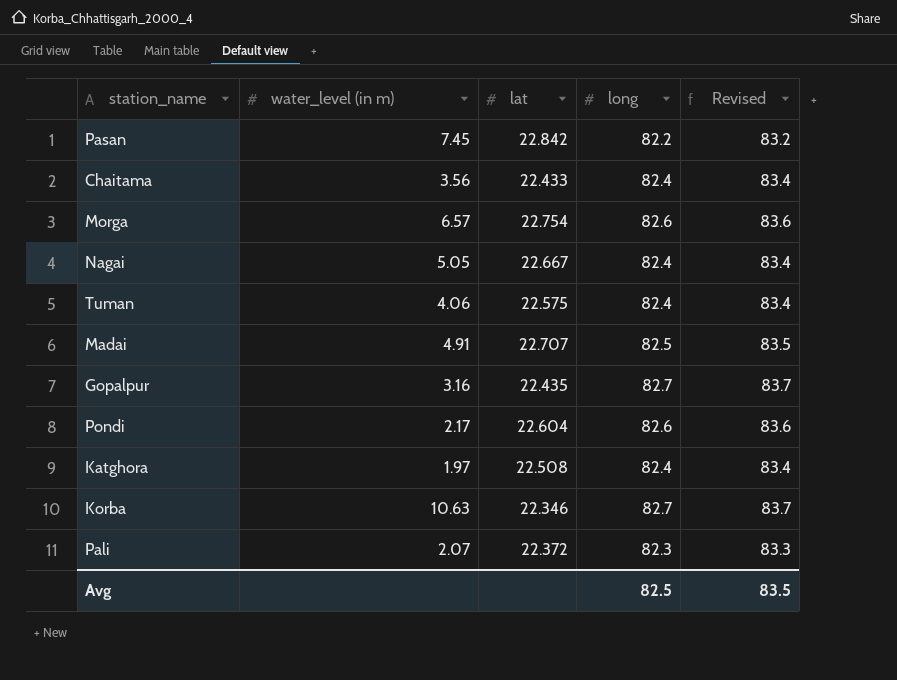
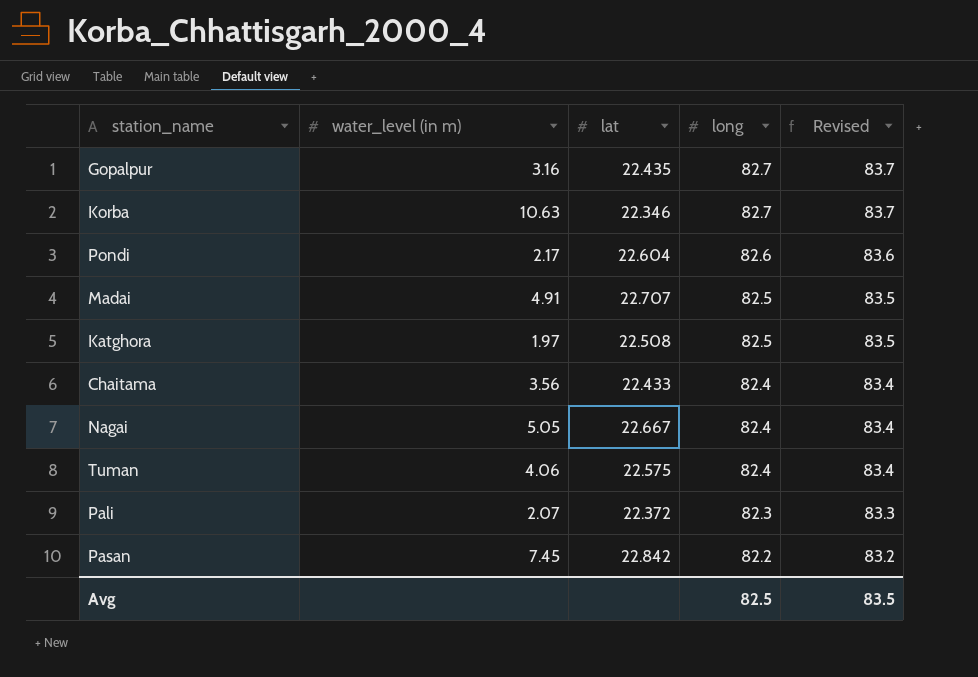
row order: none -> long descending
row Morga: 6.57 | 22.754 | 82.6 | 83.6 -> none
Katghora | long: 82.4 -> 82.5
Katghora | Revised: 83.4 -> 83.5

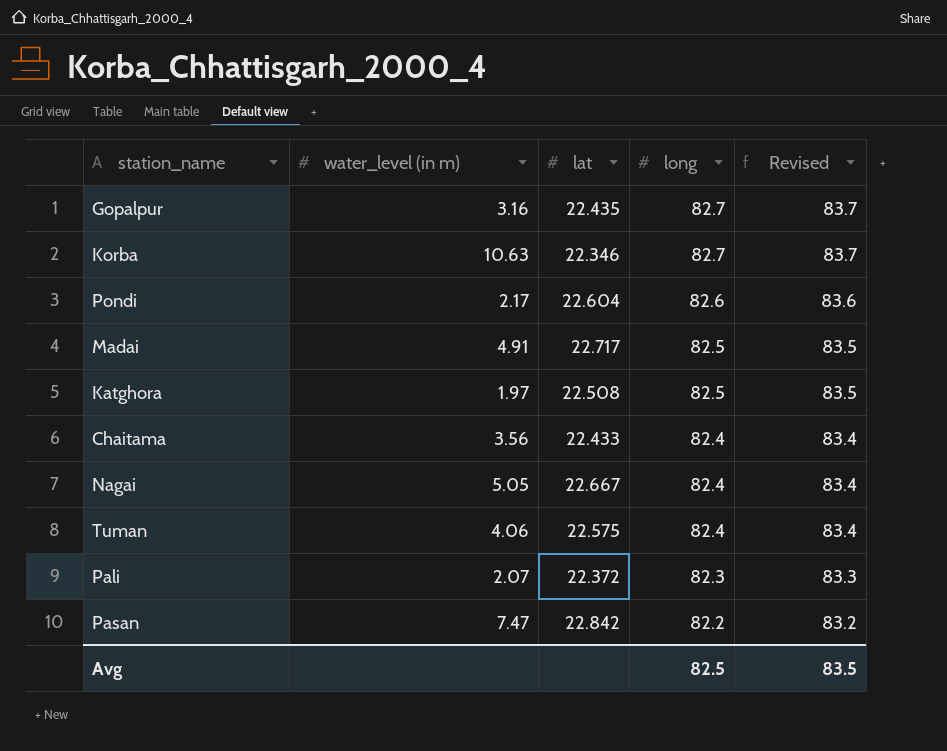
Madai | lat: 22.707 -> 22.717
Pasan | water_level (in m): 7.45 -> 7.47

